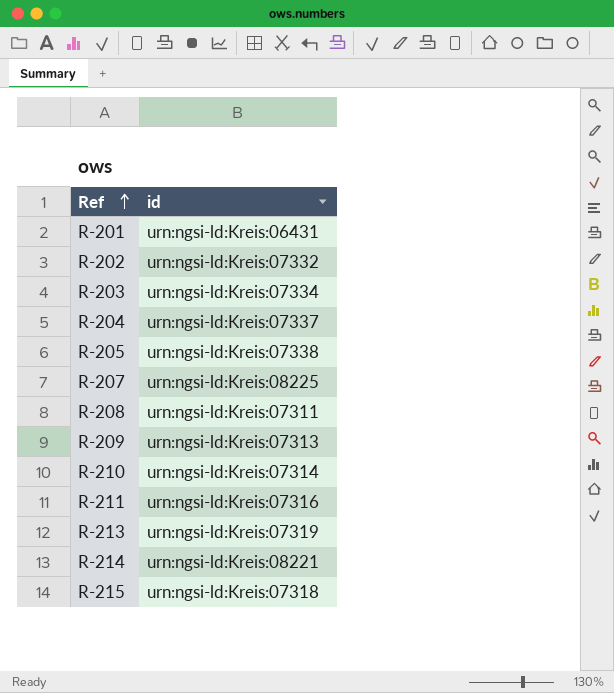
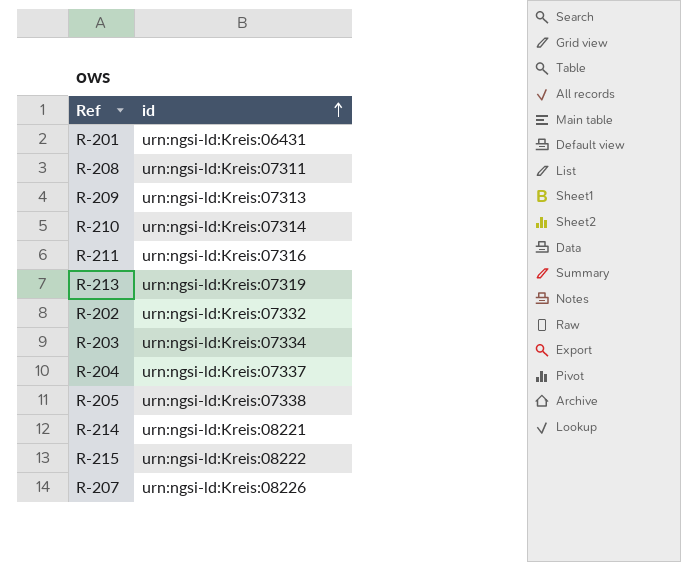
row order: Ref ascending -> id ascending
R-215 | id: urn:ngsi-ld:Kreis:07318 -> urn:ngsi-ld:Kreis:08222
R-207 | id: urn:ngsi-ld:Kreis:08225 -> urn:ngsi-ld:Kreis:08226

